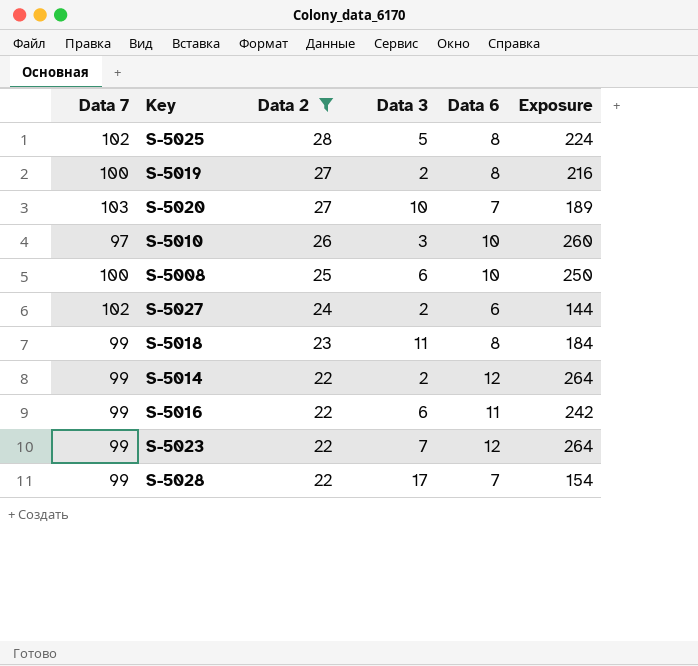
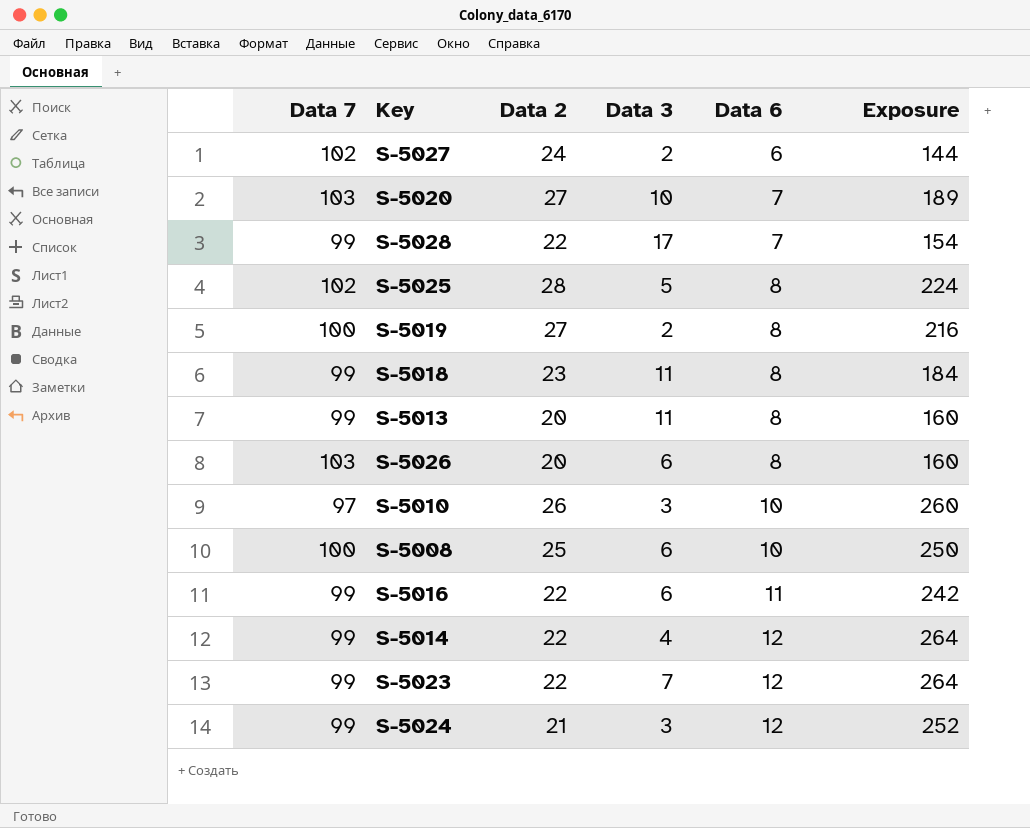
filter: Data 2 >= 22 -> none
row order: Data 2 descending -> Data 6 ascending
S-5014 | Data 3: 2 -> 4

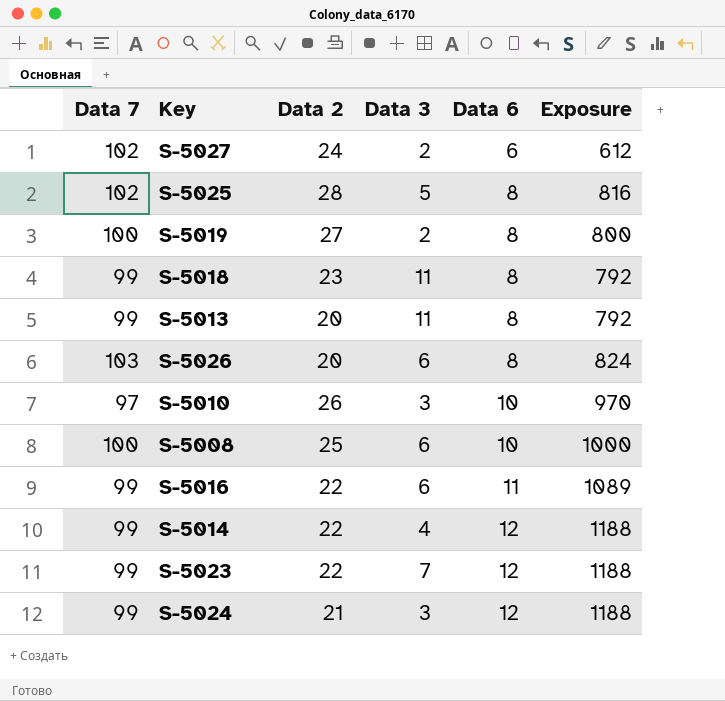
column Exposure | formula: [Data 2] * [Data 6] -> [Data 7] * [Data 6]
row S-5020: 103 | 27 | 10 | 7 | 189 -> none
row S-5028: 99 | 22 | 17 | 7 | 154 -> none

